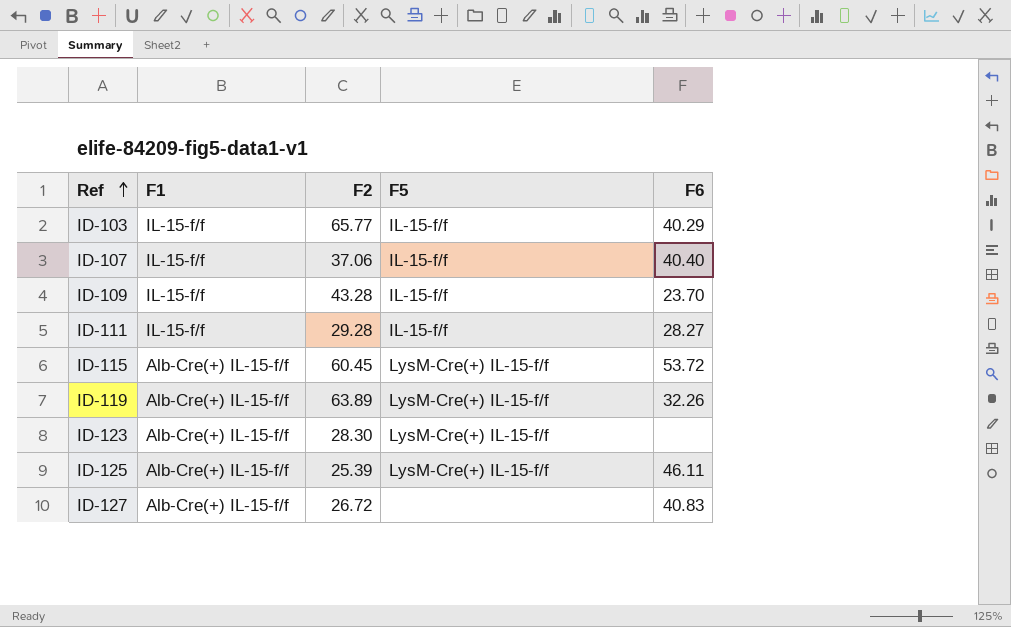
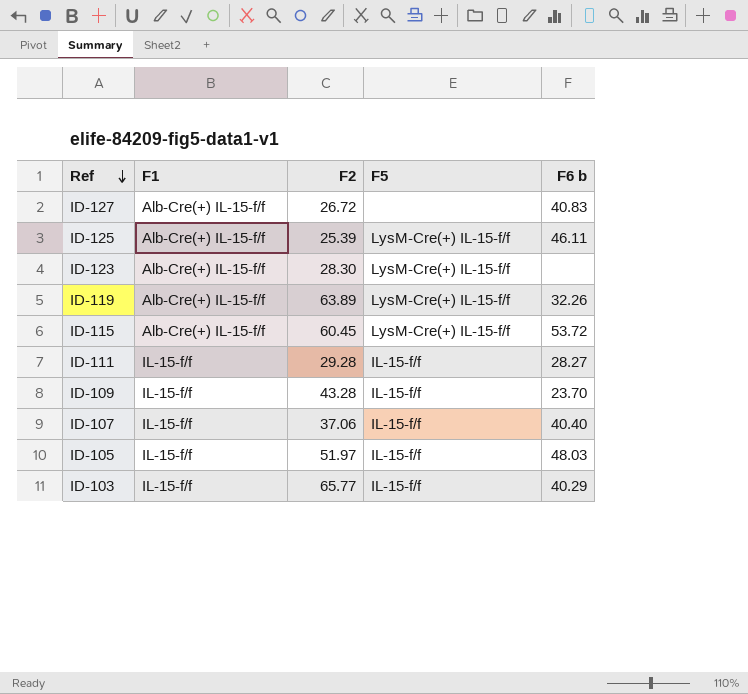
row order: Ref ascending -> Ref descending
column name: F6 -> F6 b
row ID-105: none -> IL-15-f/f | 51.97 | IL-15-f/f | 48.03

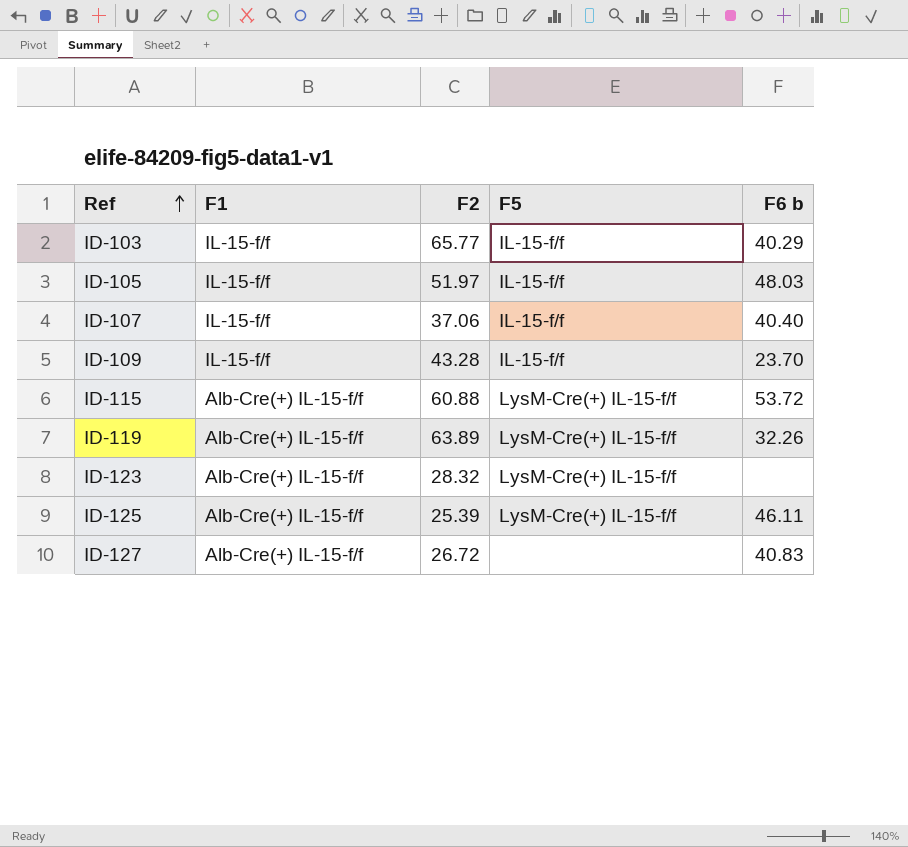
row order: Ref descending -> Ref ascending
row ID-111: IL-15-f/f | 29.28 | IL-15-f/f | 28.27 -> none
ID-115 | F2: 60.45 -> 60.88
ID-123 | F2: 28.30 -> 28.32

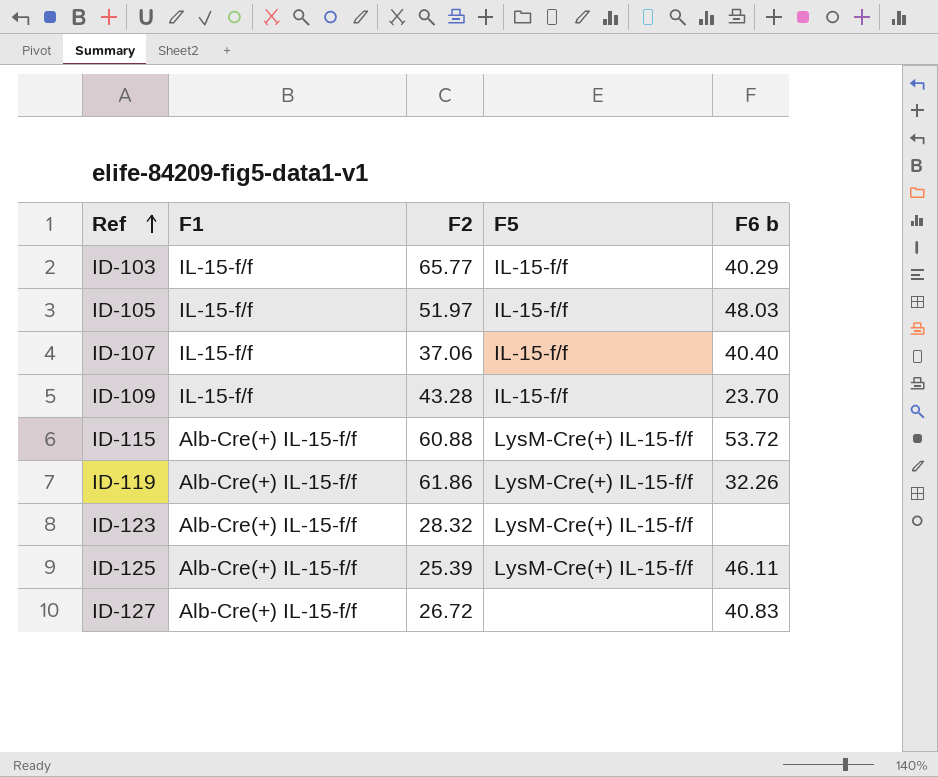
ID-119 | F2: 63.89 -> 61.86

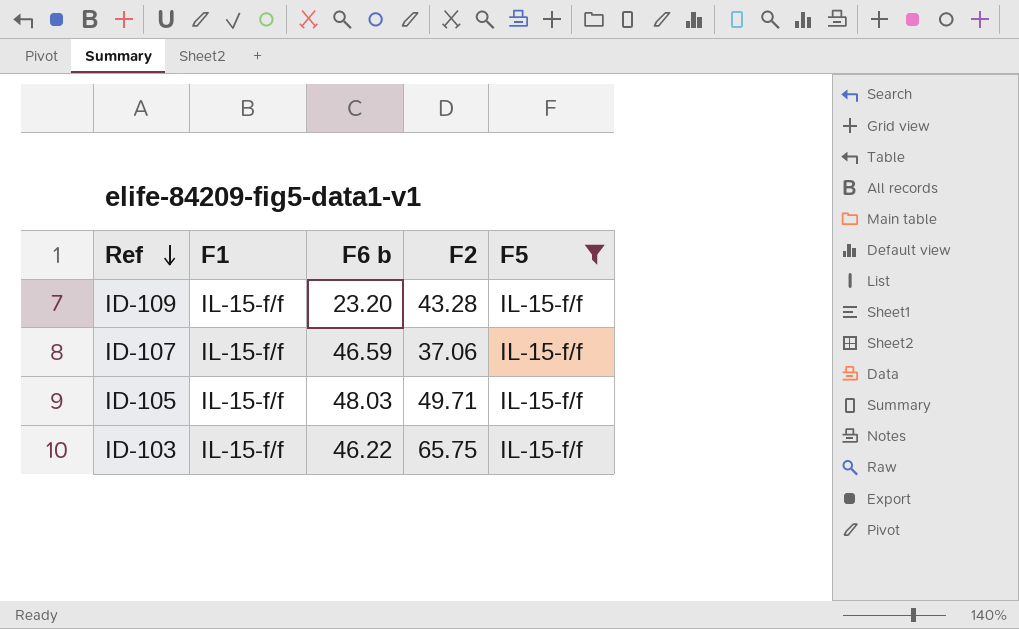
filter: none -> F5 = IL-15-f/f
row order: Ref ascending -> Ref descending
column F6 b | position: 5 -> 3
ID-109 | F6 b: 23.70 -> 23.20
ID-107 | F6 b: 40.40 -> 46.59
ID-105 | F2: 51.97 -> 49.71
ID-103 | F6 b: 40.29 -> 46.22
ID-103 | F2: 65.77 -> 65.75

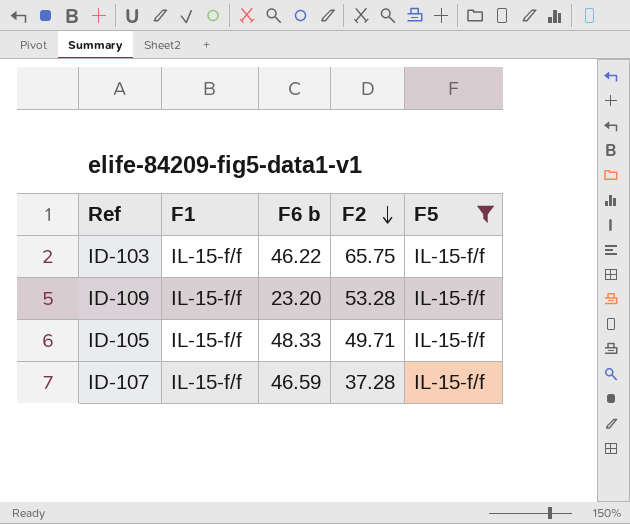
row order: Ref descending -> F2 descending
ID-109 | F2: 43.28 -> 53.28
ID-105 | F6 b: 48.03 -> 48.33
ID-107 | F2: 37.06 -> 37.28

